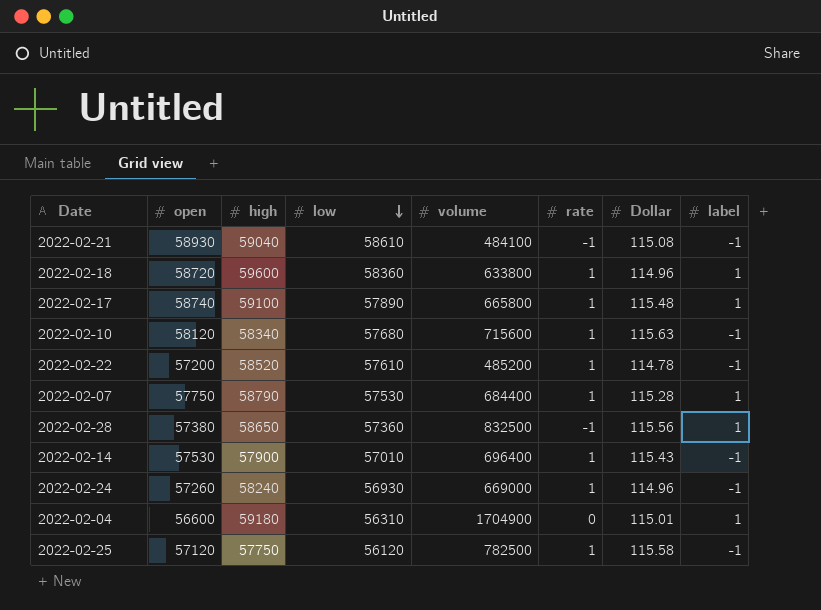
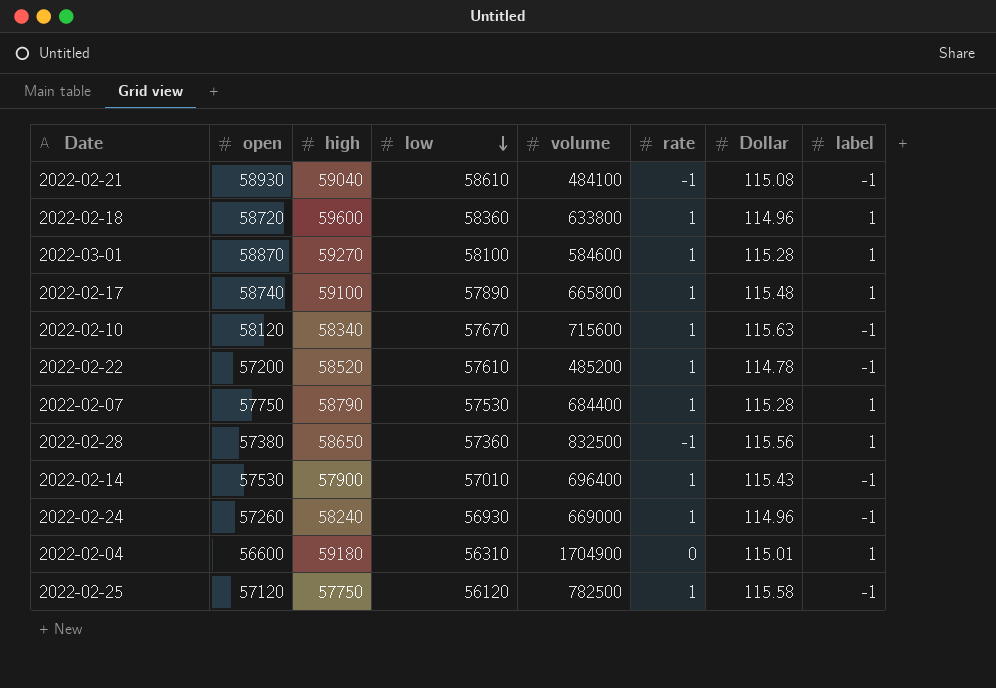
row 2022-03-01: none -> 58870 | 59270 | 58100 | 584600 | 1 | 115.28 | 1
2022-02-10 | low: 57680 -> 57670

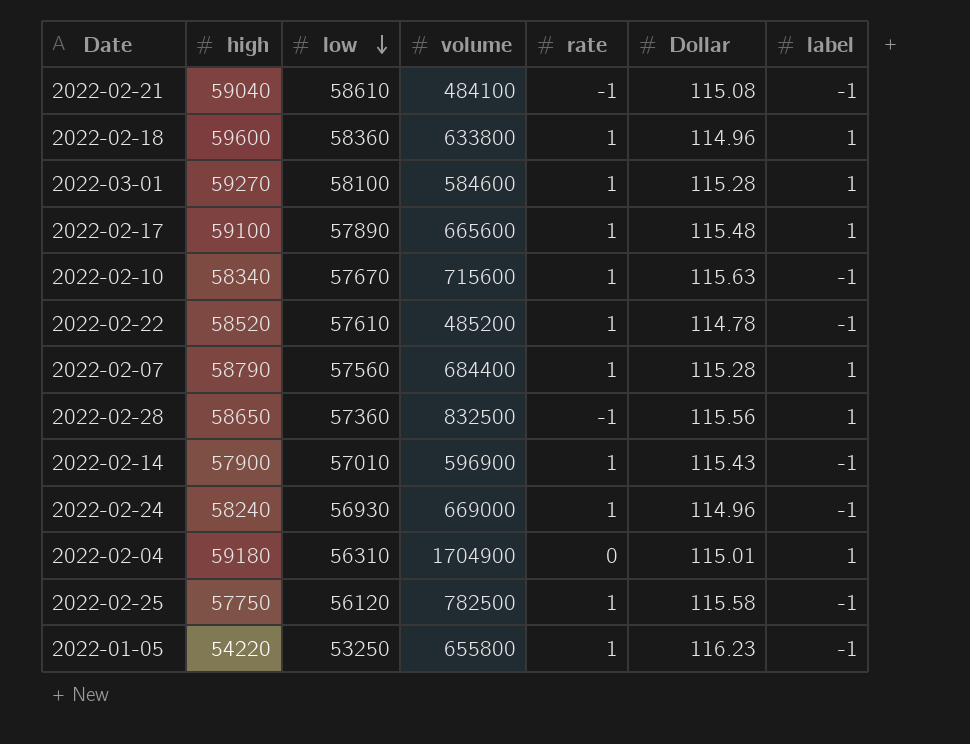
column open | position: 2 -> none
2022-02-17 | volume: 665800 -> 665600
2022-02-07 | low: 57530 -> 57560
2022-02-14 | volume: 696400 -> 596900
row 2022-01-05: none -> 54220 | 53250 | 655800 | 1 | 116.23 | -1

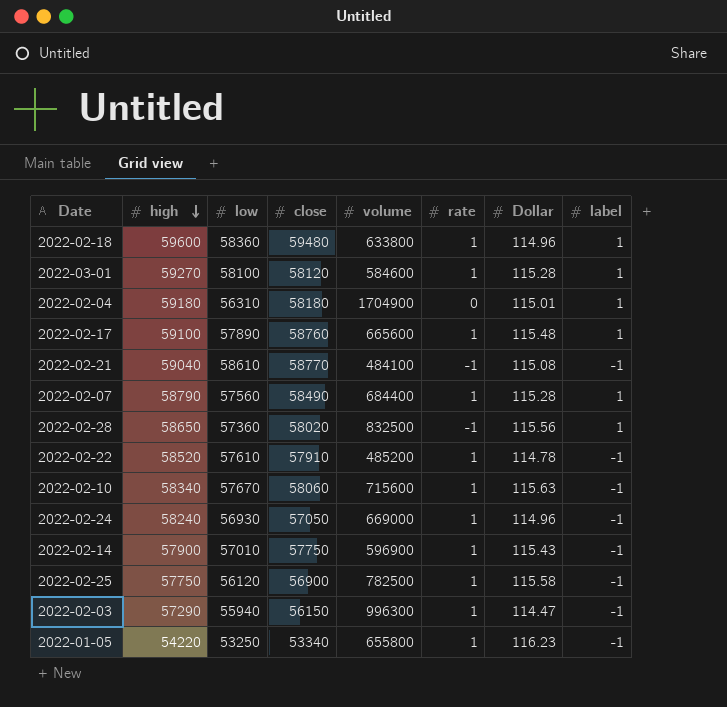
row order: low descending -> high descending
column close | position: none -> 4
row 2022-02-03: none -> 57290 | 55940 | 56150 | 996300 | 1 | 114.47 | -1

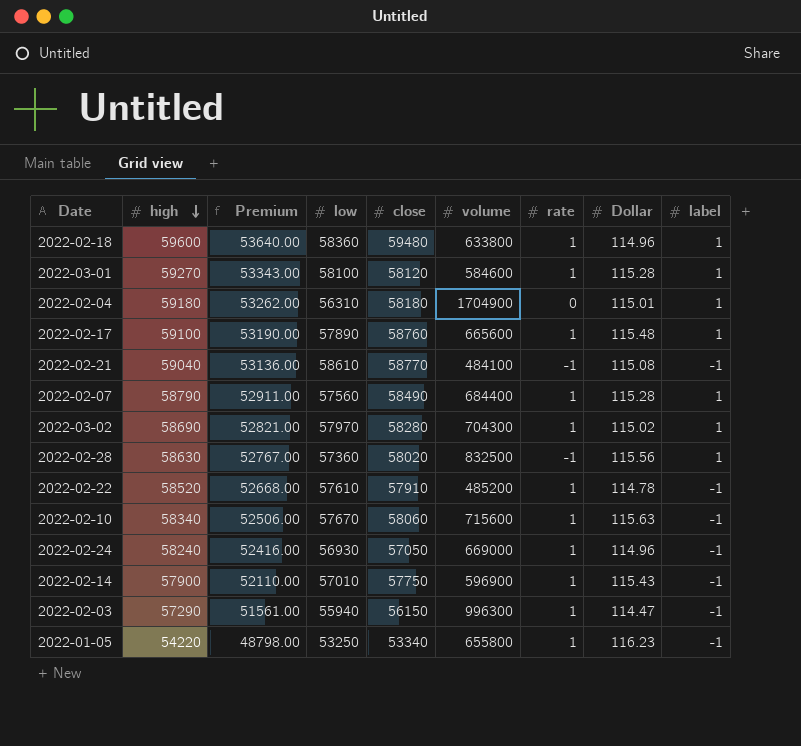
column Premium | formula: none -> [high] * 0.9
row 2022-02-25: 57750 | 56120 | 56900 | 782500 | 1 | 115.58 | -1 -> none
row 2022-03-02: none -> 58690 | 52821.00 | 57970 | 58280 | 704300 | 1 | 115.02 | 1
2022-02-28 | high: 58650 -> 58630

